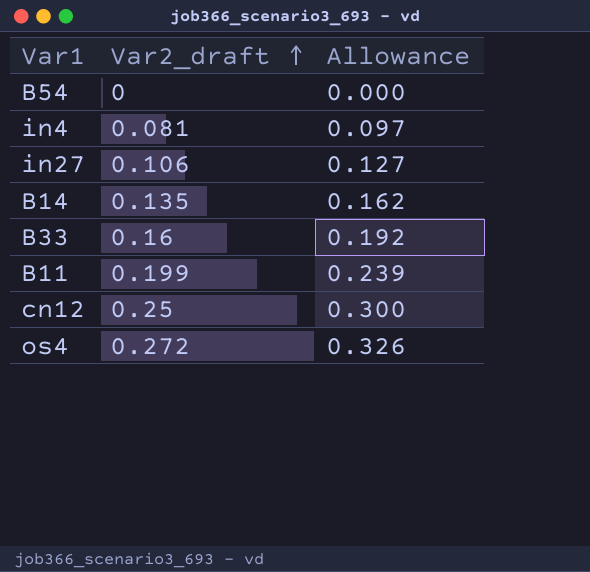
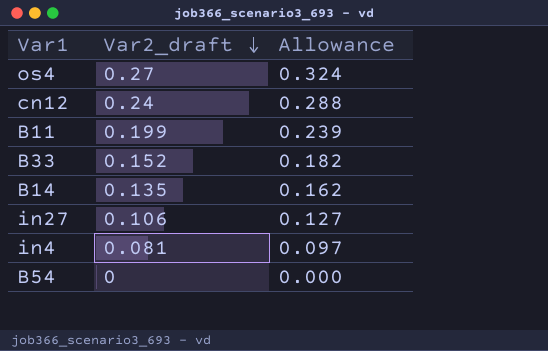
row order: Var2_draft ascending -> Var2_draft descending
os4 | Var2_draft: 0.272 -> 0.27
os4 | Allowance: 0.326 -> 0.324
cn12 | Var2_draft: 0.25 -> 0.24
cn12 | Allowance: 0.300 -> 0.288
B33 | Var2_draft: 0.16 -> 0.152
B33 | Allowance: 0.192 -> 0.182

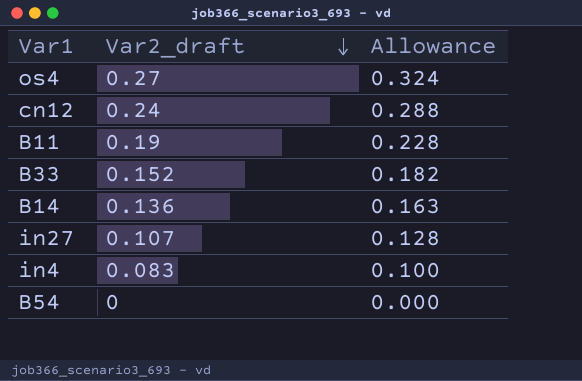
B11 | Var2_draft: 0.199 -> 0.19
B11 | Allowance: 0.239 -> 0.228
B14 | Var2_draft: 0.135 -> 0.136
B14 | Allowance: 0.162 -> 0.163
in27 | Var2_draft: 0.106 -> 0.107
in27 | Allowance: 0.127 -> 0.128
in4 | Var2_draft: 0.081 -> 0.083
in4 | Allowance: 0.097 -> 0.100

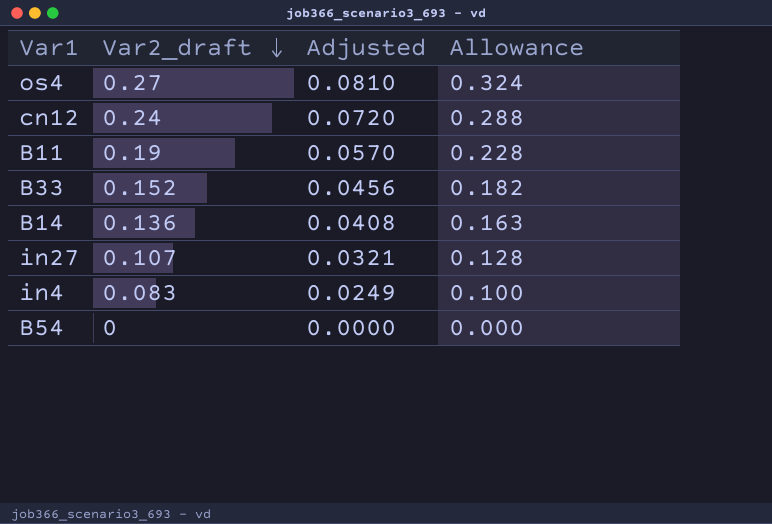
column Adjusted | formula: none -> [Var2_draft] * 0.3

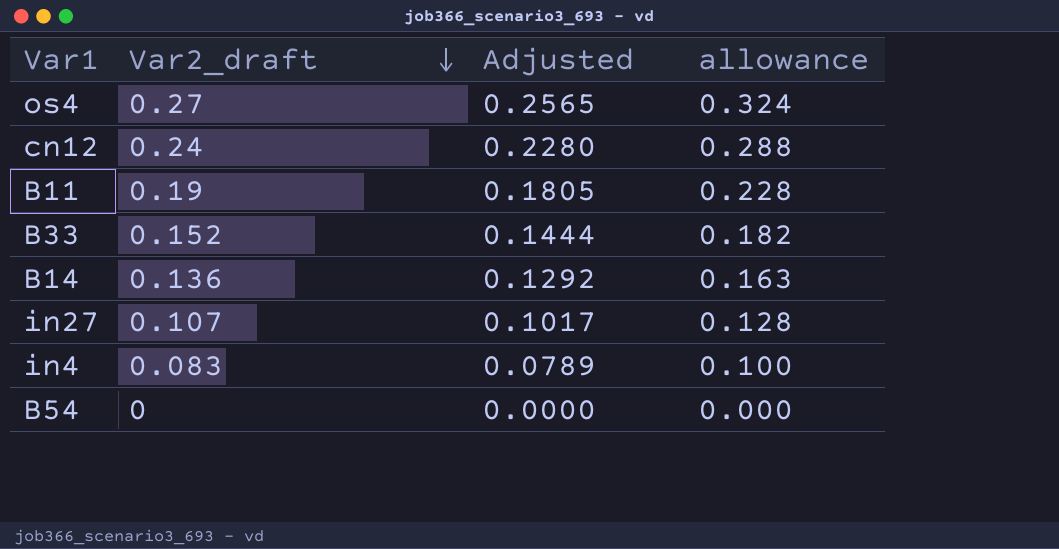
column Adjusted | formula: [Var2_draft] * 0.3 -> [Var2_draft] * 0.95
column name: Allowance -> allowance

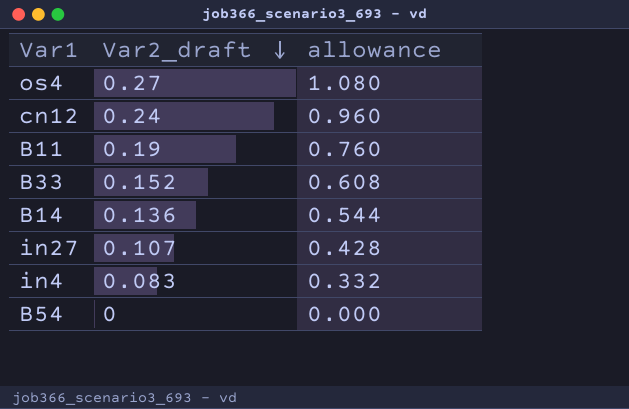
column Adjusted | formula: [Var2_draft] * 0.95 -> none
column allowance | formula: [Var2_draft] * 1.2 -> [Var2_draft] * 4

